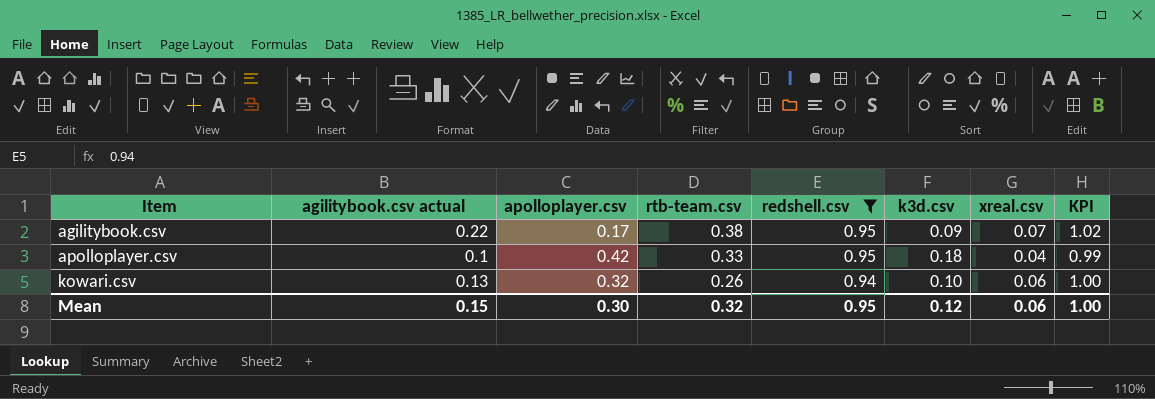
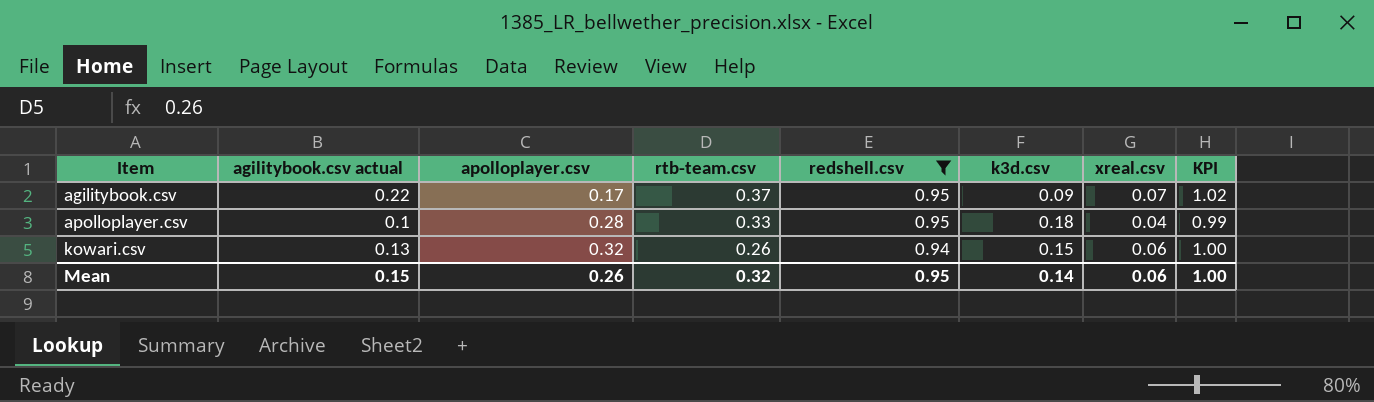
agilitybook.csv | rtb-team.csv: 0.38 -> 0.37
apolloplayer.csv | apolloplayer.csv: 0.42 -> 0.28
kowari.csv | k3d.csv: 0.10 -> 0.15
Mean | apolloplayer.csv: 0.30 -> 0.26
Mean | k3d.csv: 0.12 -> 0.14

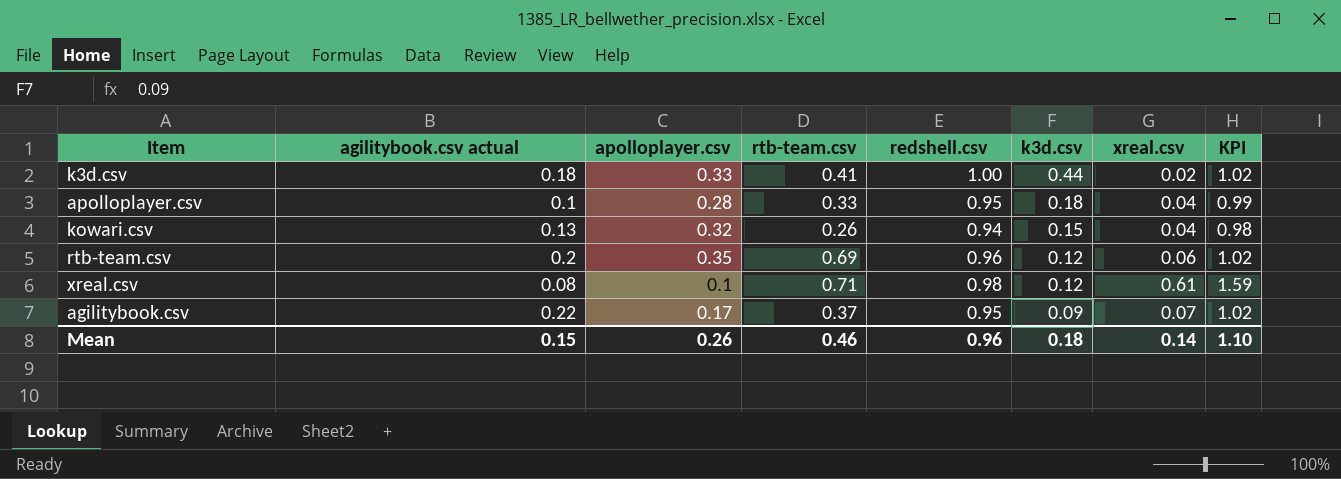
filter: redshell.csv <= 0.95 -> none
row order: Item ascending -> k3d.csv descending
kowari.csv | xreal.csv: 0.06 -> 0.04
kowari.csv | KPI: 1.00 -> 0.98
Mean | rtb-team.csv: 0.32 -> 0.46
Mean | redshell.csv: 0.95 -> 0.96
Mean | k3d.csv: 0.14 -> 0.18
Mean | xreal.csv: 0.06 -> 0.14
Mean | KPI: 1.00 -> 1.10

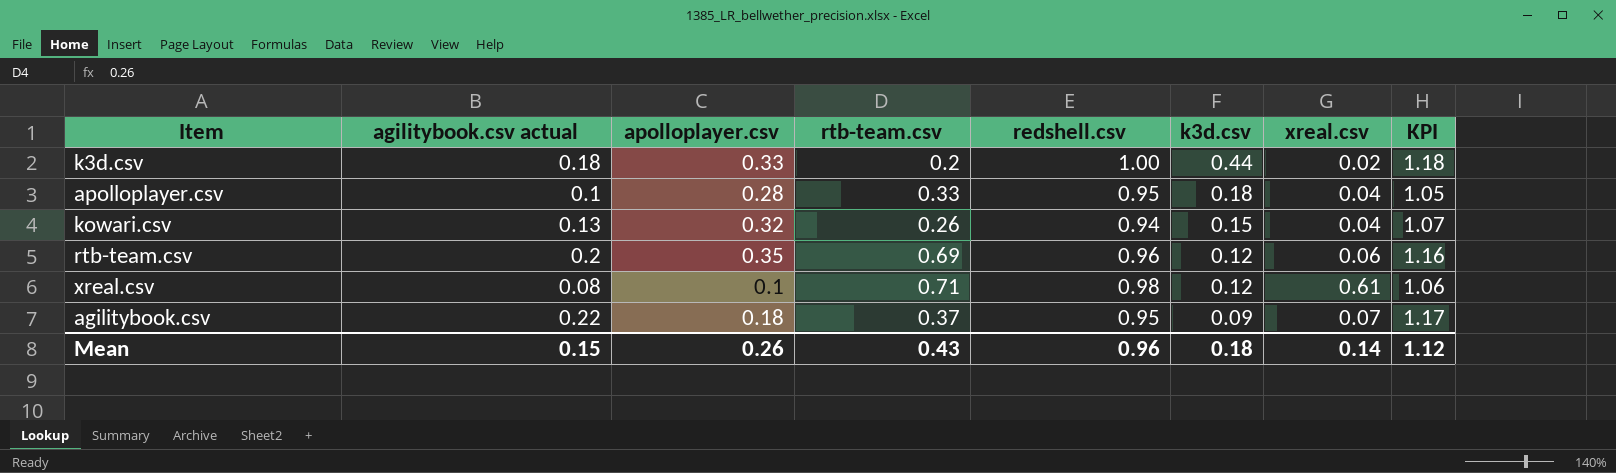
column KPI | formula: [redshell.csv] + [xreal.csv] -> [agilitybook.csv actual] + [redshell.csv]
k3d.csv | rtb-team.csv: 0.41 -> 0.2
agilitybook.csv | apolloplayer.csv: 0.17 -> 0.18
Mean | rtb-team.csv: 0.46 -> 0.43
Mean | KPI: 1.10 -> 1.12

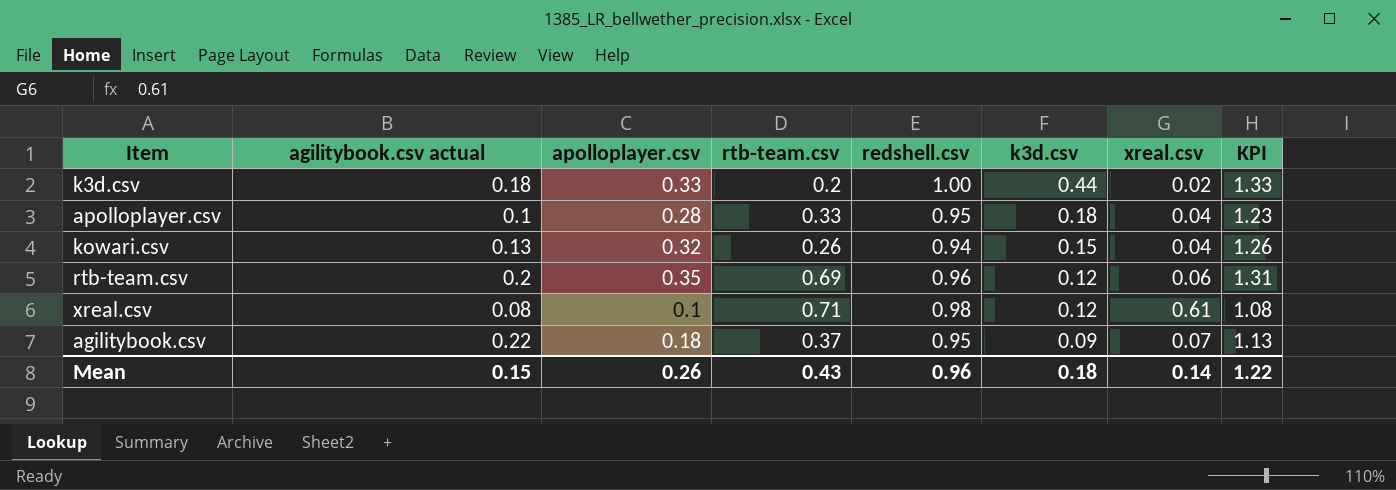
column KPI | formula: [agilitybook.csv actual] + [redshell.csv] -> [apolloplayer.csv] + [redshell.csv]
Mean | KPI: 1.12 -> 1.22

